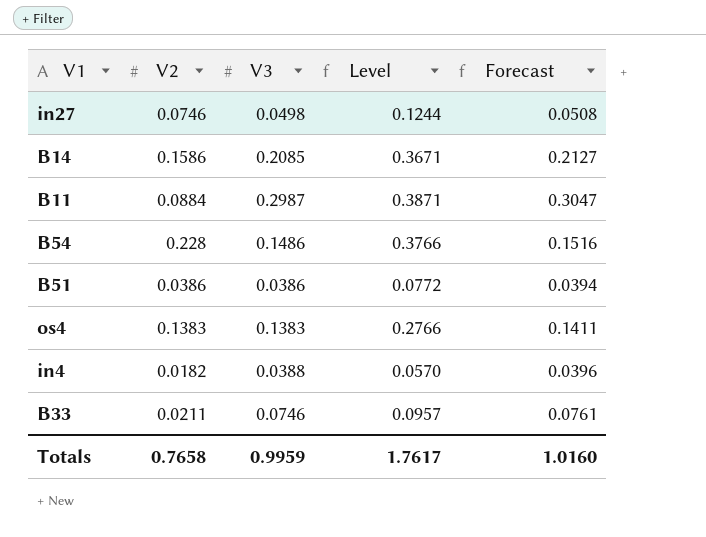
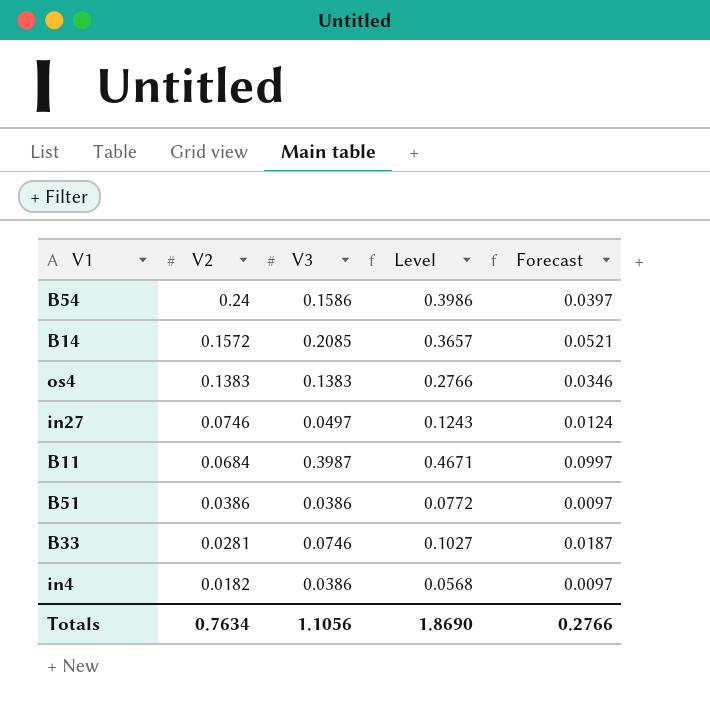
row order: none -> V2 descending
column Forecast | formula: [V3] * 1.02 -> [V3] * 0.25
B54 | V2: 0.228 -> 0.24
B54 | V3: 0.1486 -> 0.1586
B54 | Level: 0.3766 -> 0.3986
B14 | V2: 0.1586 -> 0.1572
B14 | Level: 0.3671 -> 0.3657
in27 | V3: 0.0498 -> 0.0497
in27 | Level: 0.1244 -> 0.1243
B11 | V2: 0.0884 -> 0.0684
B11 | V3: 0.2987 -> 0.3987
B11 | Level: 0.3871 -> 0.4671
B33 | V2: 0.0211 -> 0.0281
B33 | Level: 0.0957 -> 0.1027
in4 | V3: 0.0388 -> 0.0386
in4 | Level: 0.0570 -> 0.0568
Totals | V2: 0.7658 -> 0.7634
Totals | V3: 0.9959 -> 1.1056
Totals | Level: 1.7617 -> 1.8690
Totals | Forecast: 1.0160 -> 0.2766

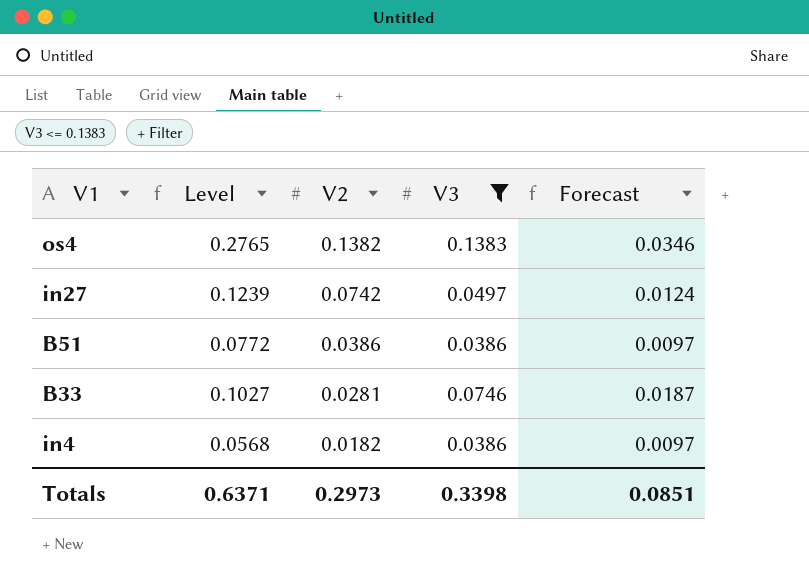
filter: none -> V3 <= 0.1383
column Level | position: 4 -> 2
os4 | Level: 0.2766 -> 0.2765
os4 | V2: 0.1383 -> 0.1382
in27 | Level: 0.1243 -> 0.1239
in27 | V2: 0.0746 -> 0.0742
Totals | Level: 1.8690 -> 0.6371
Totals | V2: 0.7634 -> 0.2973
Totals | V3: 1.1056 -> 0.3398
Totals | Forecast: 0.2766 -> 0.0851

